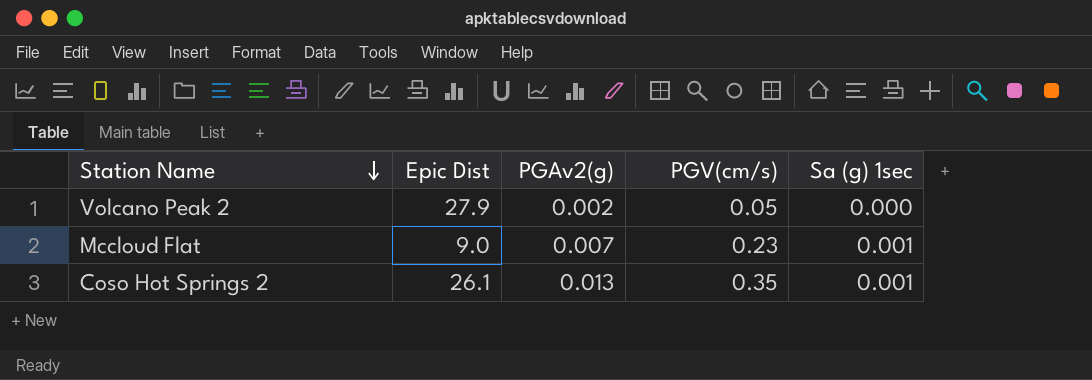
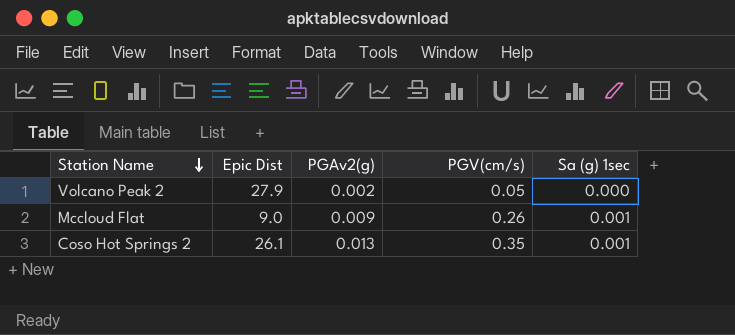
Mccloud Flat | PGAv2(g): 0.007 -> 0.009
Mccloud Flat | PGV(cm/s): 0.23 -> 0.26

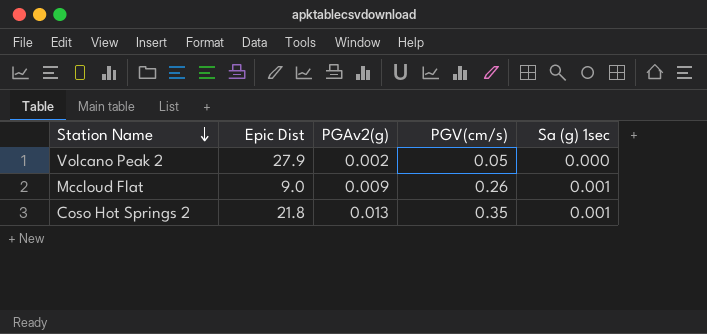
Coso Hot Springs 2 | Epic Dist: 26.1 -> 21.8

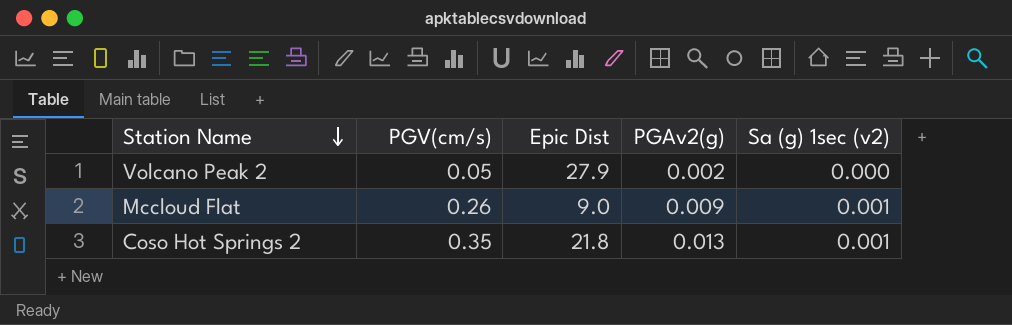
column PGV(cm/s) | position: 4 -> 2
column name: Sa (g) 1sec -> Sa (g) 1sec (v2)

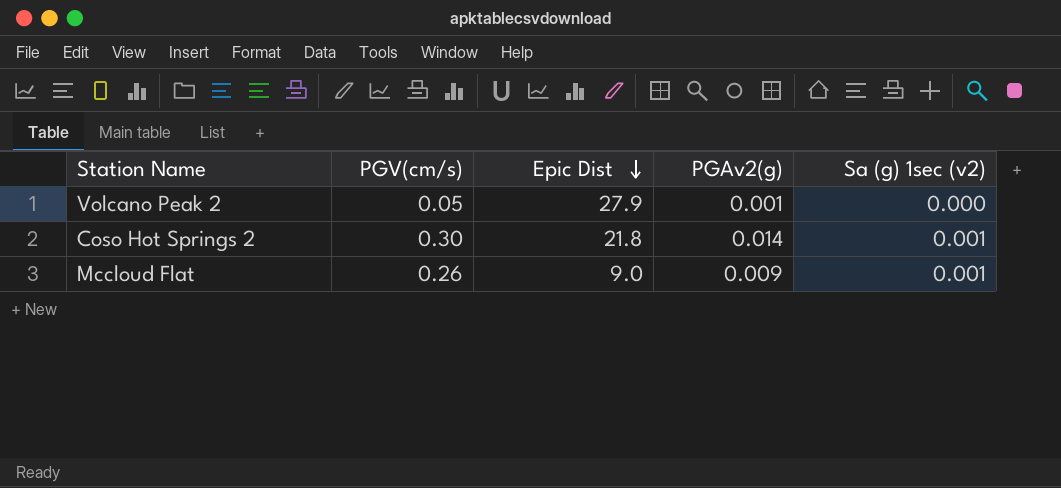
row order: Station Name descending -> Epic Dist descending
Volcano Peak 2 | PGAv2(g): 0.002 -> 0.001
Coso Hot Springs 2 | PGV(cm/s): 0.35 -> 0.30
Coso Hot Springs 2 | PGAv2(g): 0.013 -> 0.014

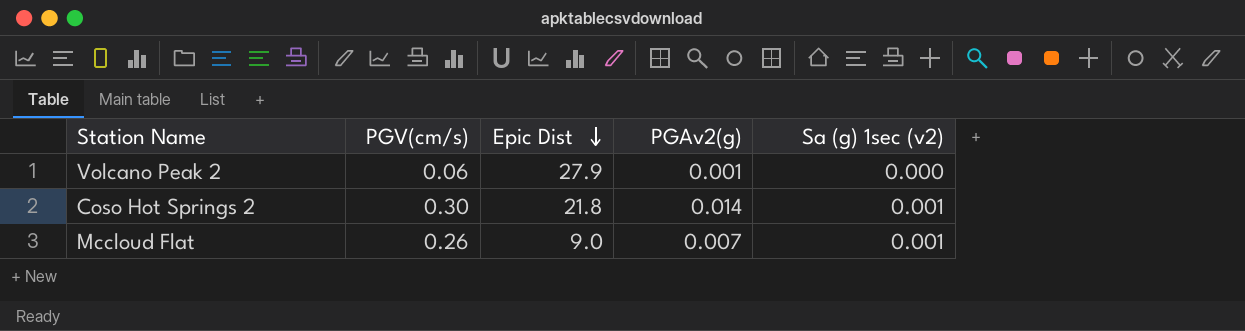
Volcano Peak 2 | PGV(cm/s): 0.05 -> 0.06
Mccloud Flat | PGAv2(g): 0.009 -> 0.007

